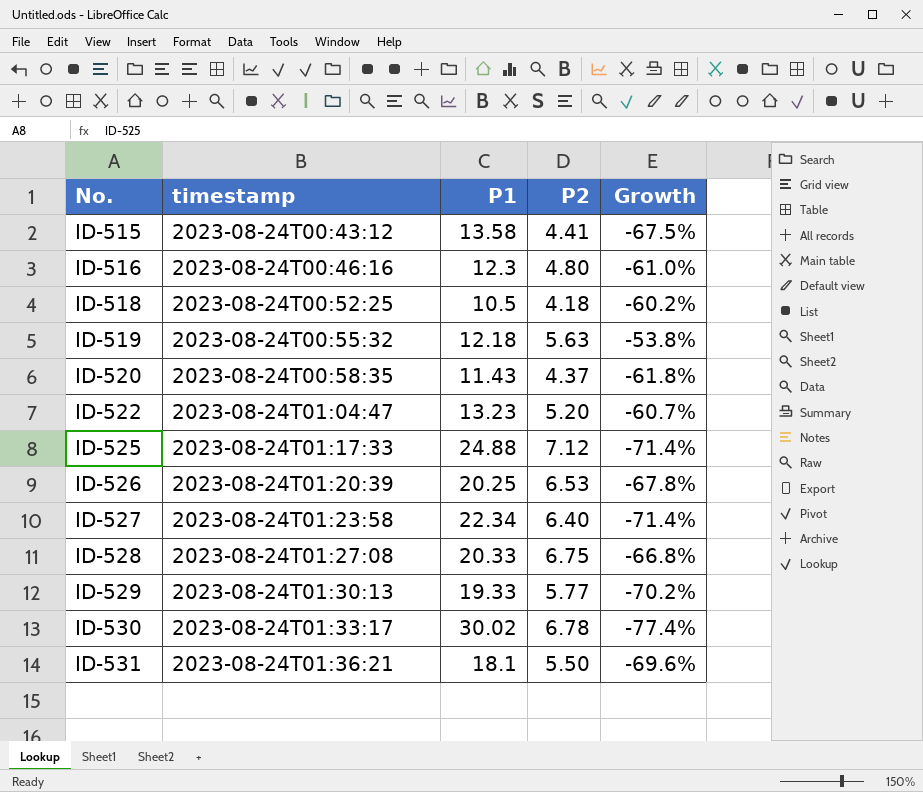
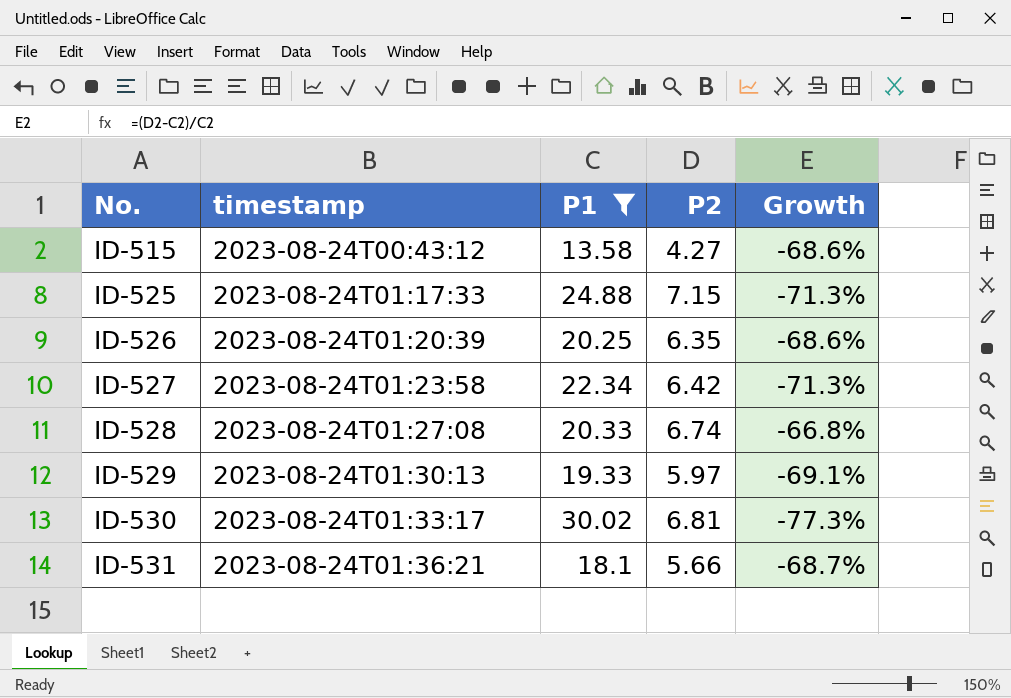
filter: none -> P1 >= 13.58
ID-515 | P2: 4.41 -> 4.27
ID-515 | Growth: -67.5% -> -68.6%
ID-525 | P2: 7.12 -> 7.15
ID-525 | Growth: -71.4% -> -71.3%
ID-526 | P2: 6.53 -> 6.35
ID-526 | Growth: -67.8% -> -68.6%
ID-527 | P2: 6.40 -> 6.42
ID-527 | Growth: -71.4% -> -71.3%
ID-528 | P2: 6.75 -> 6.74
ID-529 | P2: 5.77 -> 5.97
ID-529 | Growth: -70.2% -> -69.1%
ID-530 | P2: 6.78 -> 6.81
ID-530 | Growth: -77.4% -> -77.3%
ID-531 | P2: 5.50 -> 5.66
ID-531 | Growth: -69.6% -> -68.7%

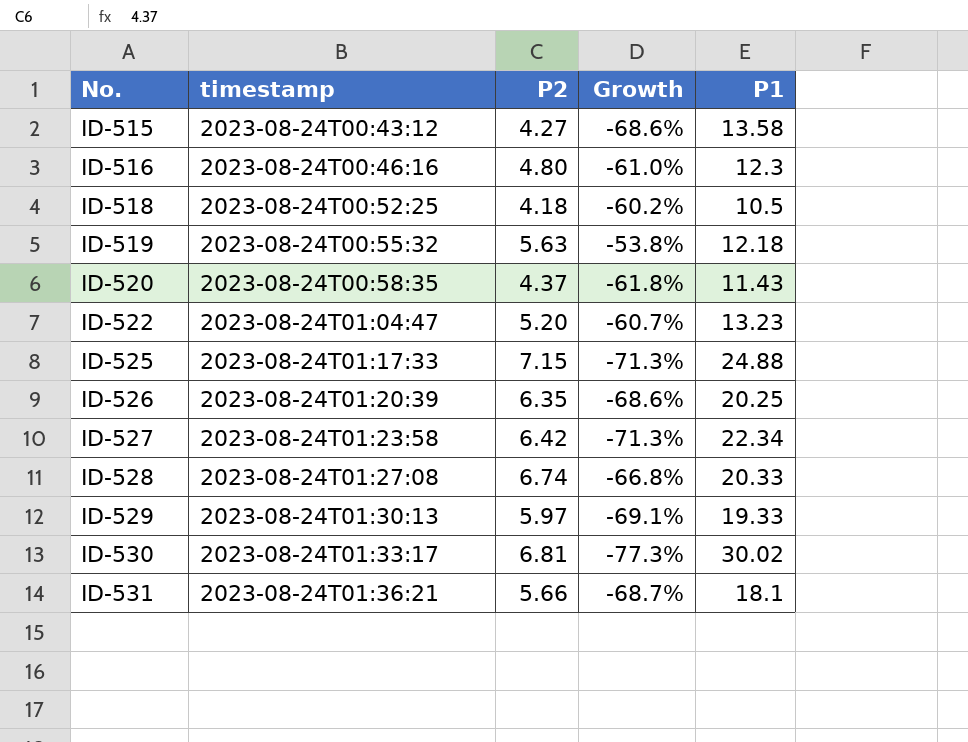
filter: P1 >= 13.58 -> none
column P1 | position: 3 -> 5

